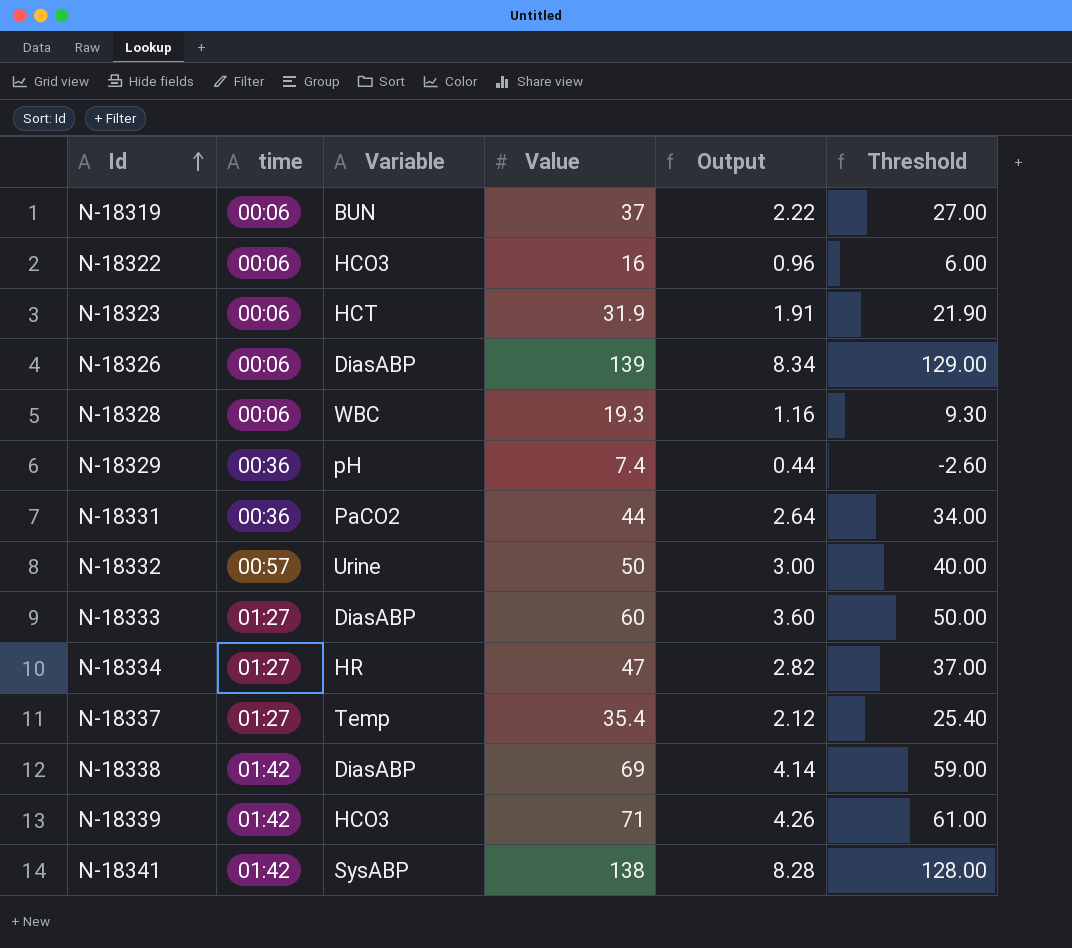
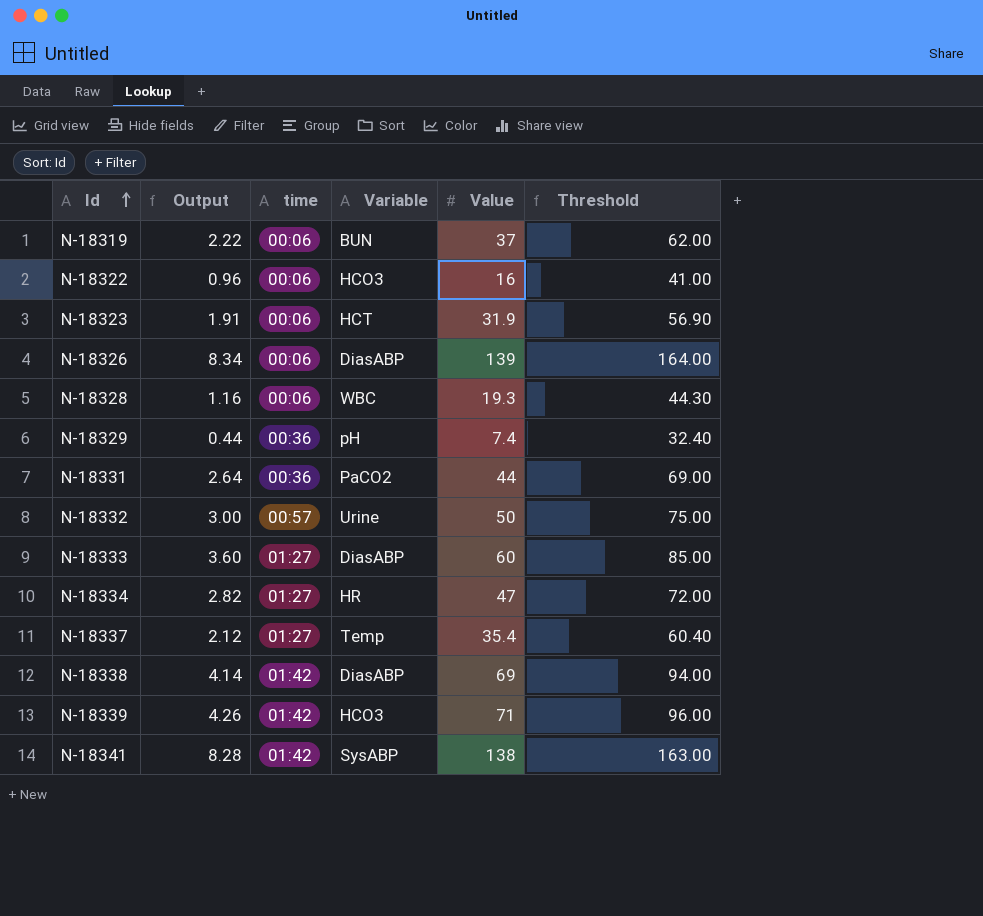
column Output | position: 5 -> 2
column Threshold | formula: [Value] - 10 -> [Value] + 25

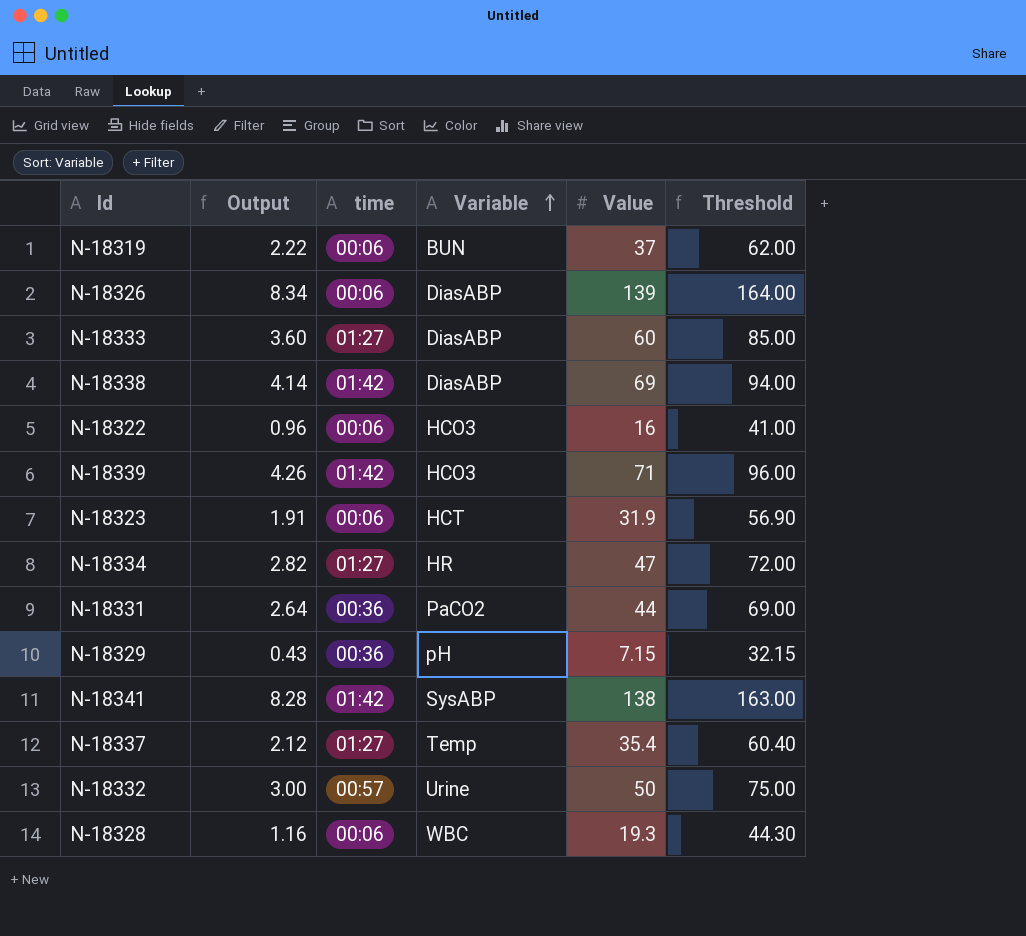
row order: Id ascending -> Variable ascending
N-18329 | Output: 0.44 -> 0.43
N-18329 | Value: 7.4 -> 7.15
N-18329 | Threshold: 32.40 -> 32.15

